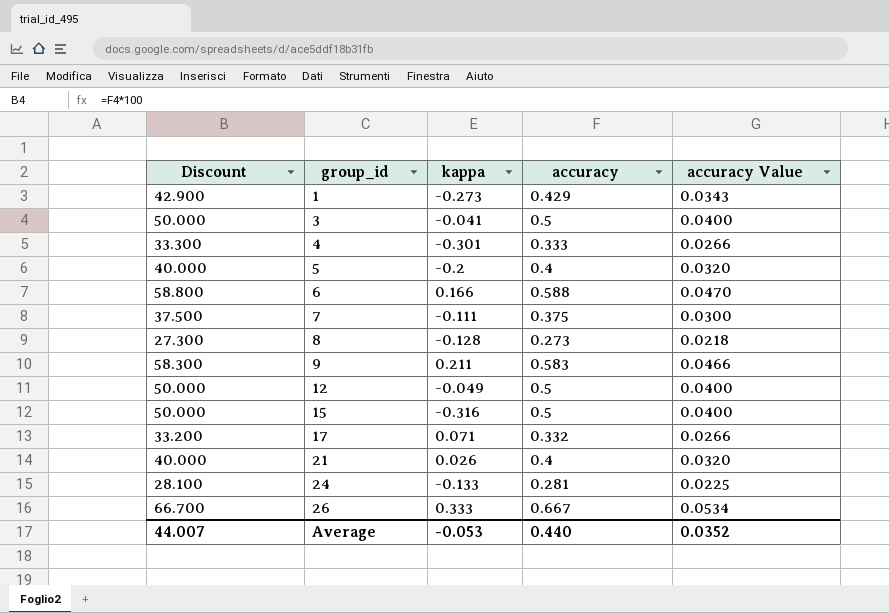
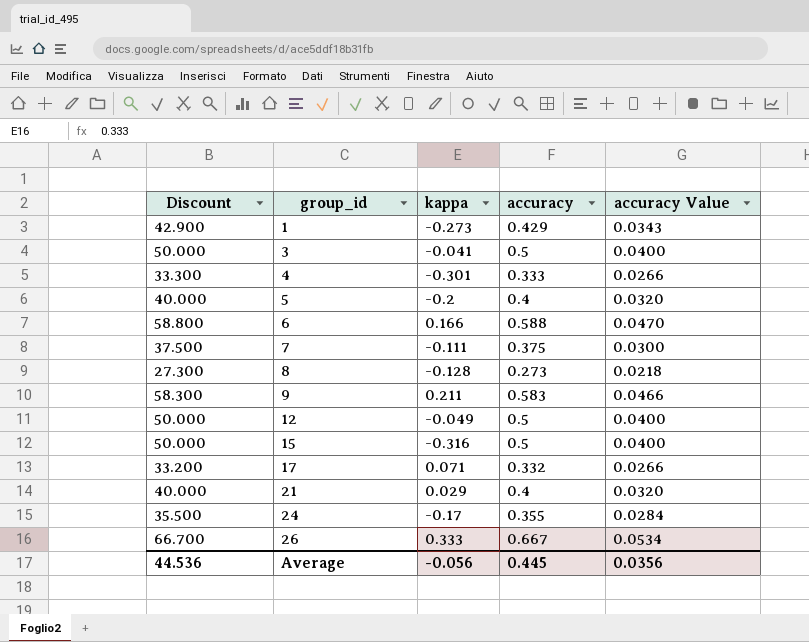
21 | kappa: 0.026 -> 0.029
24 | Discount: 28.100 -> 35.500
24 | kappa: -0.133 -> -0.17
24 | accuracy: 0.281 -> 0.355
24 | accuracy Value: 0.0225 -> 0.0284
Average | Discount: 44.007 -> 44.536
Average | kappa: -0.053 -> -0.056
Average | accuracy: 0.440 -> 0.445
Average | accuracy Value: 0.0352 -> 0.0356

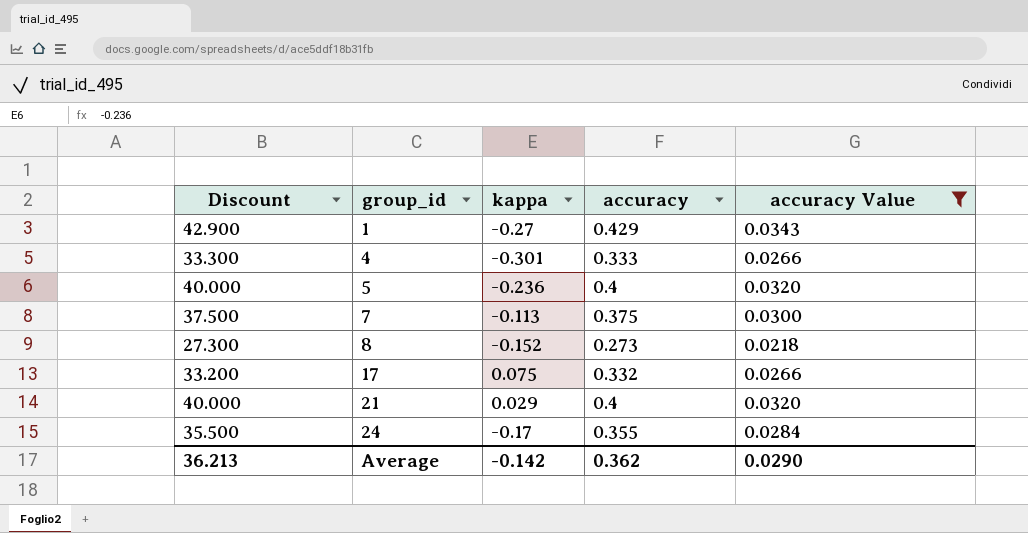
filter: none -> accuracy Value <= 0.0343
1 | kappa: -0.273 -> -0.27
5 | kappa: -0.2 -> -0.236
7 | kappa: -0.111 -> -0.113
8 | kappa: -0.128 -> -0.152
17 | kappa: 0.071 -> 0.075
Average | Discount: 44.536 -> 36.213
Average | kappa: -0.056 -> -0.142
Average | accuracy: 0.445 -> 0.362
Average | accuracy Value: 0.0356 -> 0.0290

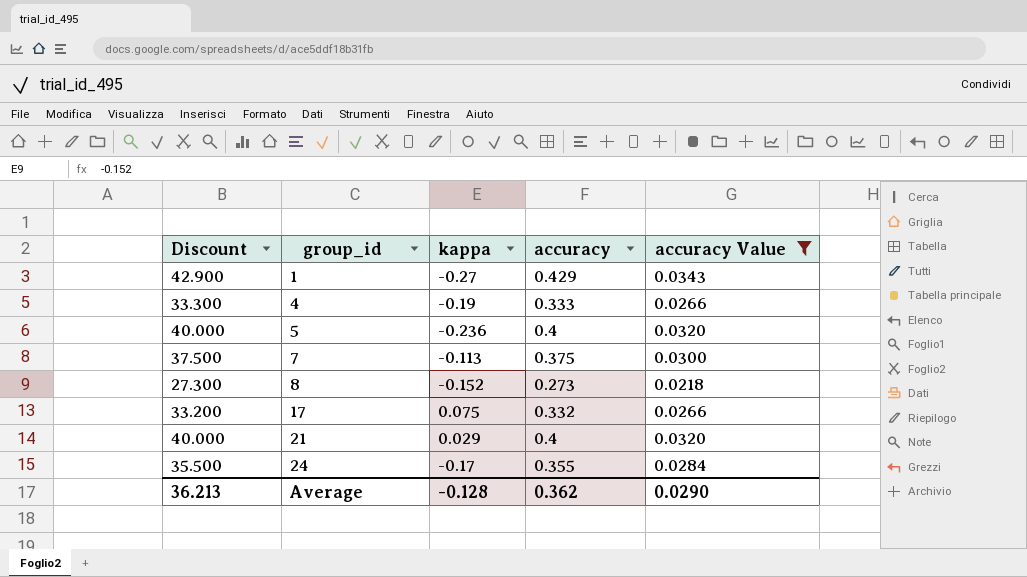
4 | kappa: -0.301 -> -0.19
Average | kappa: -0.142 -> -0.128

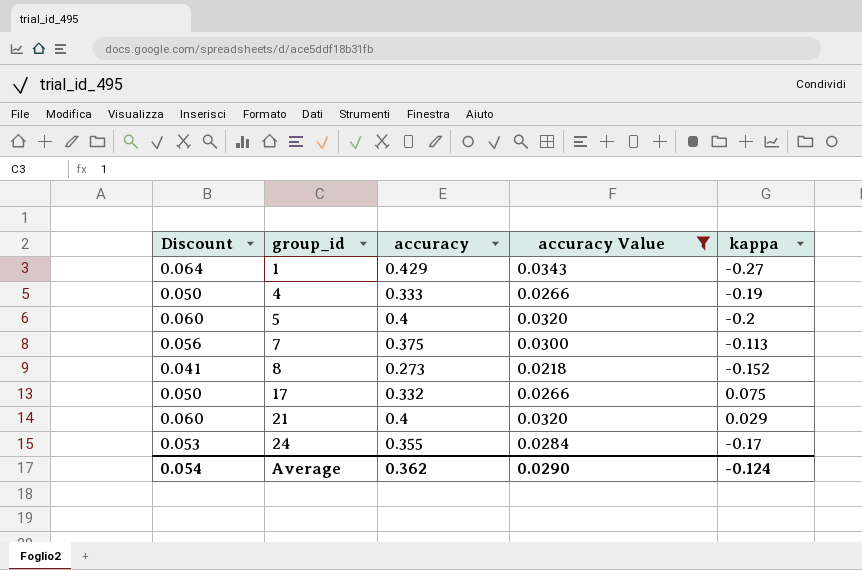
column Discount | formula: [accuracy] * 100 -> [accuracy] * 0.15
column kappa | position: 3 -> 5
5 | kappa: -0.236 -> -0.2
Average | Discount: 36.213 -> 0.054
Average | kappa: -0.128 -> -0.124

